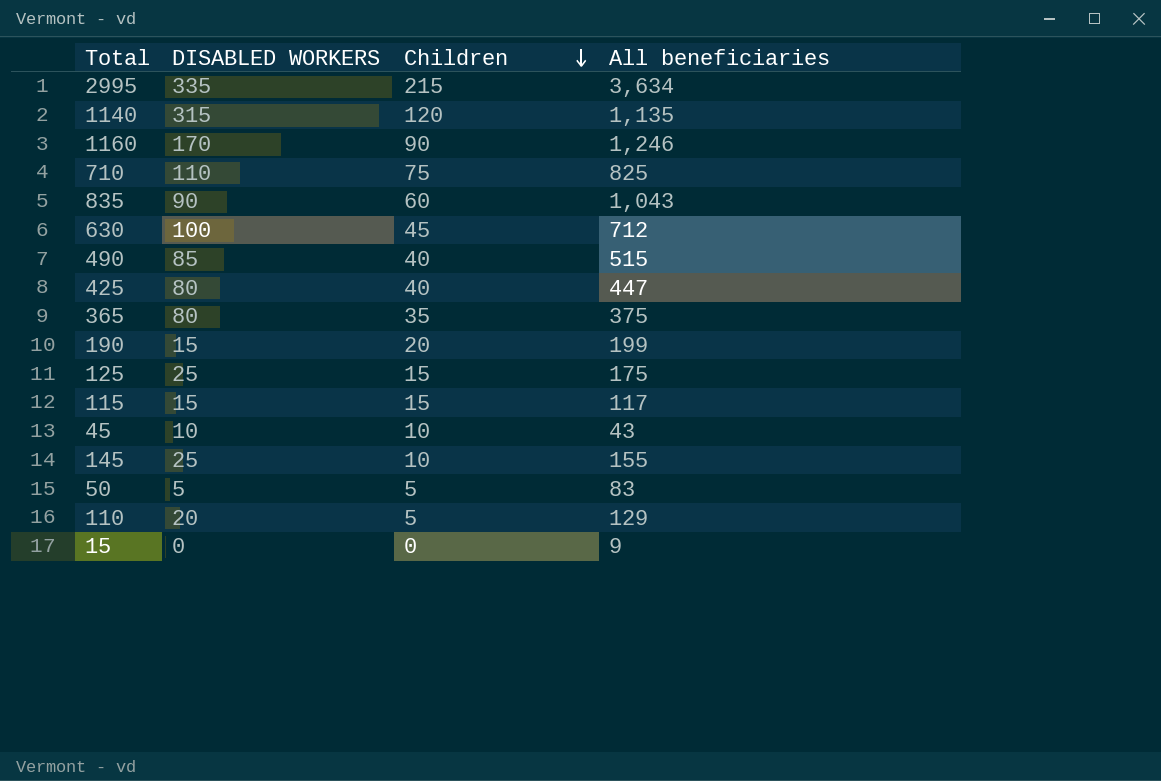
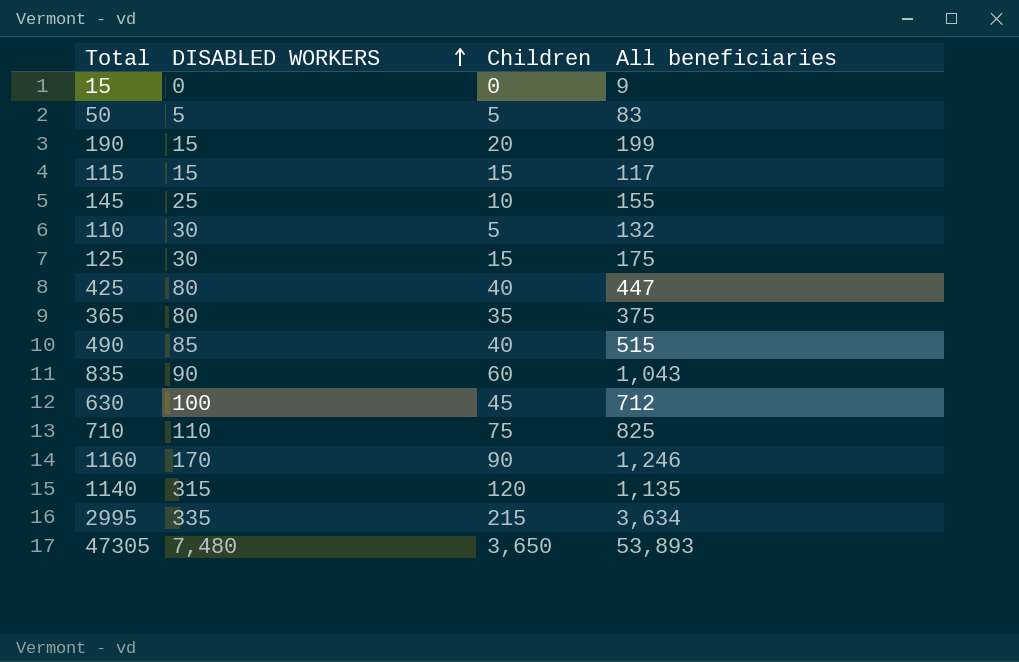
row order: Children descending -> DISABLED WORKERS ascending
row 45: 10 | 10 | 43 -> none
110 | DISABLED WORKERS: 20 -> 30
110 | All beneficiaries: 129 -> 132
125 | DISABLED WORKERS: 25 -> 30
row 47305: none -> 7,480 | 3,650 | 53,893

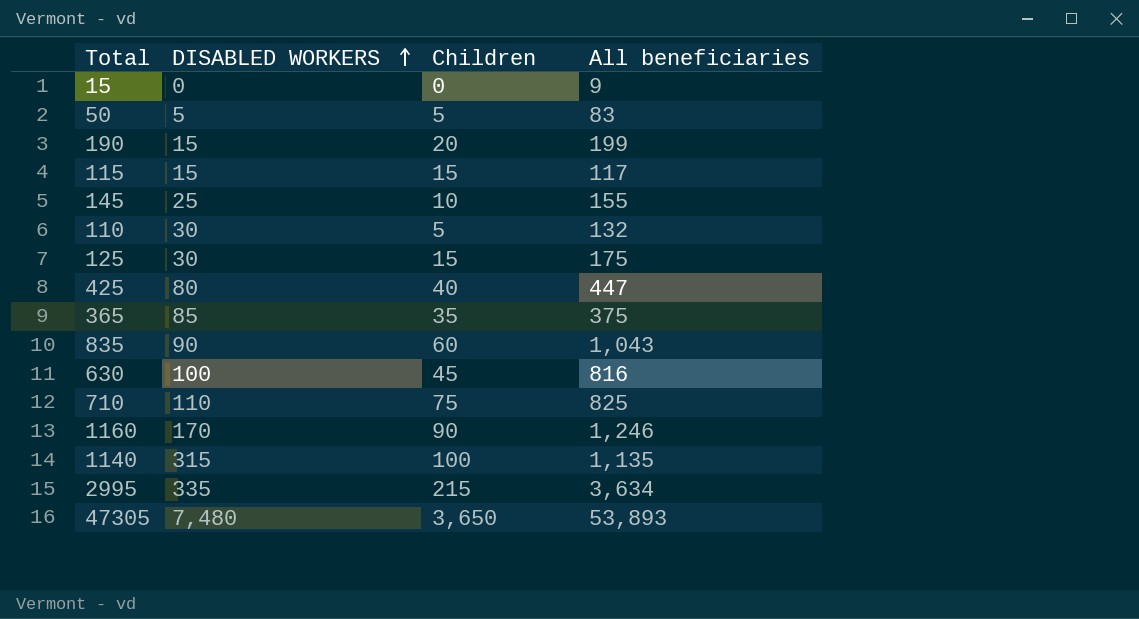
row 490: 85 | 40 | 515 -> none
365 | DISABLED WORKERS: 80 -> 85
630 | All beneficiaries: 712 -> 816
1140 | Children: 120 -> 100

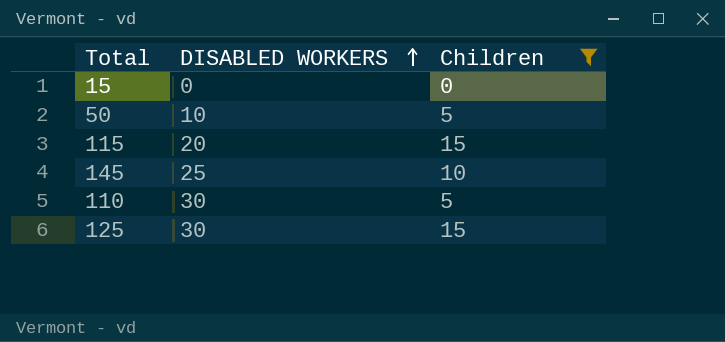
filter: none -> Children <= 15
column All beneficiaries | position: 4 -> none
50 | DISABLED WORKERS: 5 -> 10
115 | DISABLED WORKERS: 15 -> 20

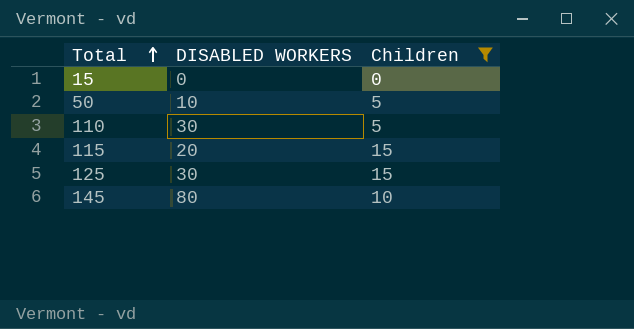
row order: DISABLED WORKERS ascending -> Total ascending
145 | DISABLED WORKERS: 25 -> 80

